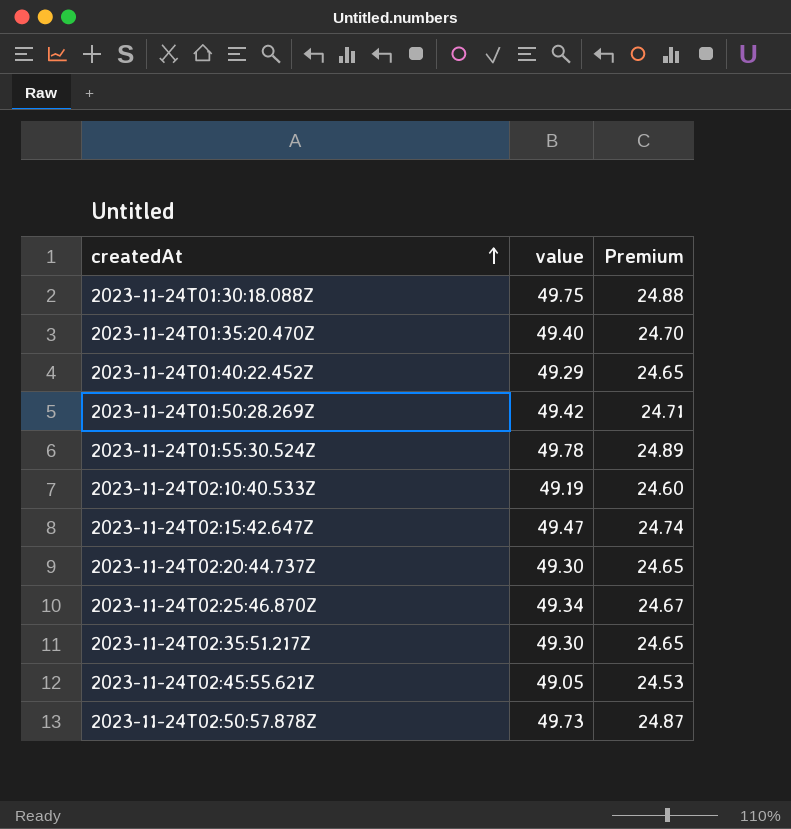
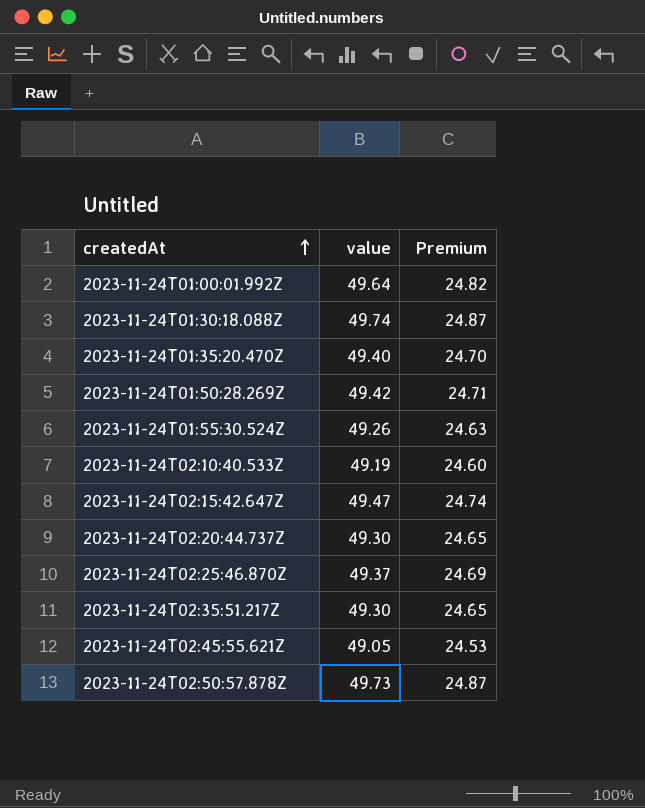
row 2023-11-24T01:40:22.452Z: 49.29 | 24.65 -> none
row 2023-11-24T01:00:01.992Z: none -> 49.64 | 24.82
2023-11-24T01:30:18.088Z | value: 49.75 -> 49.74
2023-11-24T01:30:18.088Z | Premium: 24.88 -> 24.87
2023-11-24T01:55:30.524Z | value: 49.78 -> 49.26
2023-11-24T01:55:30.524Z | Premium: 24.89 -> 24.63
2023-11-24T02:25:46.870Z | value: 49.34 -> 49.37
2023-11-24T02:25:46.870Z | Premium: 24.67 -> 24.69

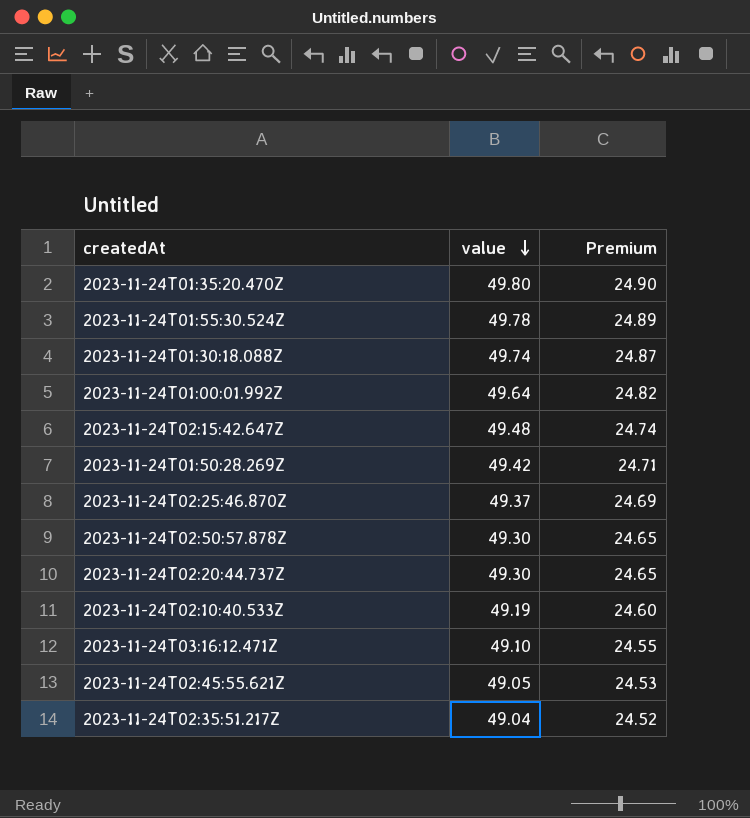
row order: createdAt ascending -> value descending
2023-11-24T01:35:20.470Z | value: 49.40 -> 49.80
2023-11-24T01:35:20.470Z | Premium: 24.70 -> 24.90
2023-11-24T01:55:30.524Z | value: 49.26 -> 49.78
2023-11-24T01:55:30.524Z | Premium: 24.63 -> 24.89
2023-11-24T02:15:42.647Z | value: 49.47 -> 49.48
2023-11-24T02:50:57.878Z | value: 49.73 -> 49.30
2023-11-24T02:50:57.878Z | Premium: 24.87 -> 24.65
row 2023-11-24T03:16:12.471Z: none -> 49.10 | 24.55
2023-11-24T02:35:51.217Z | value: 49.30 -> 49.04
2023-11-24T02:35:51.217Z | Premium: 24.65 -> 24.52

